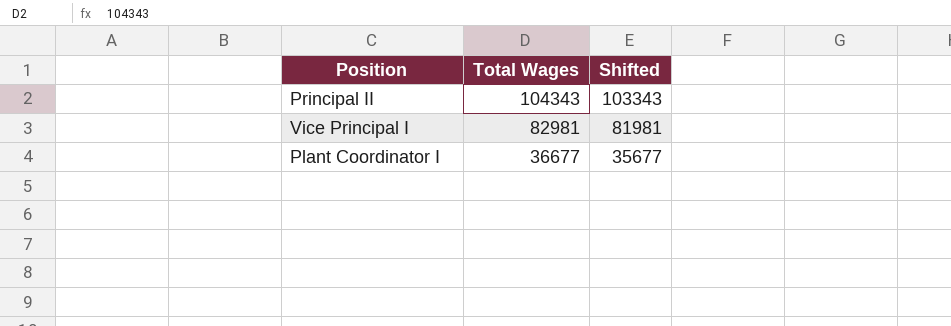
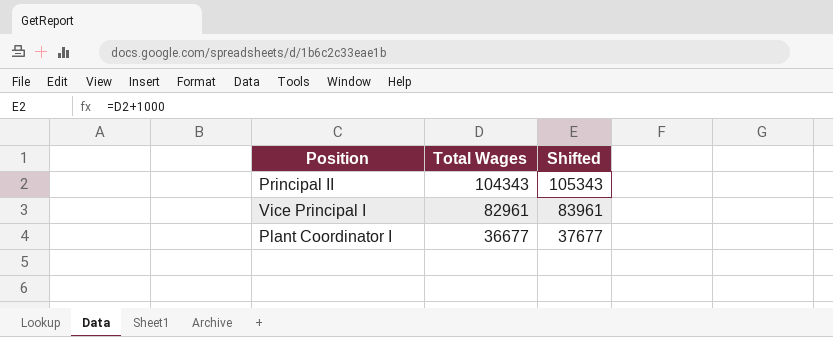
column Shifted | formula: [Total Wages] - 1000 -> [Total Wages] + 1000
Vice Principal I | Total Wages: 82981 -> 82961

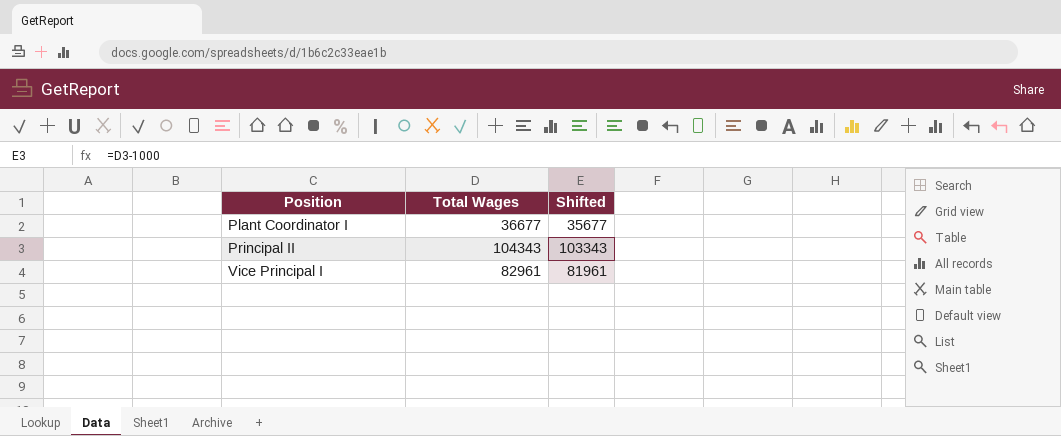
row order: Total Wages descending -> Position ascending
column Shifted | formula: [Total Wages] + 1000 -> [Total Wages] - 1000

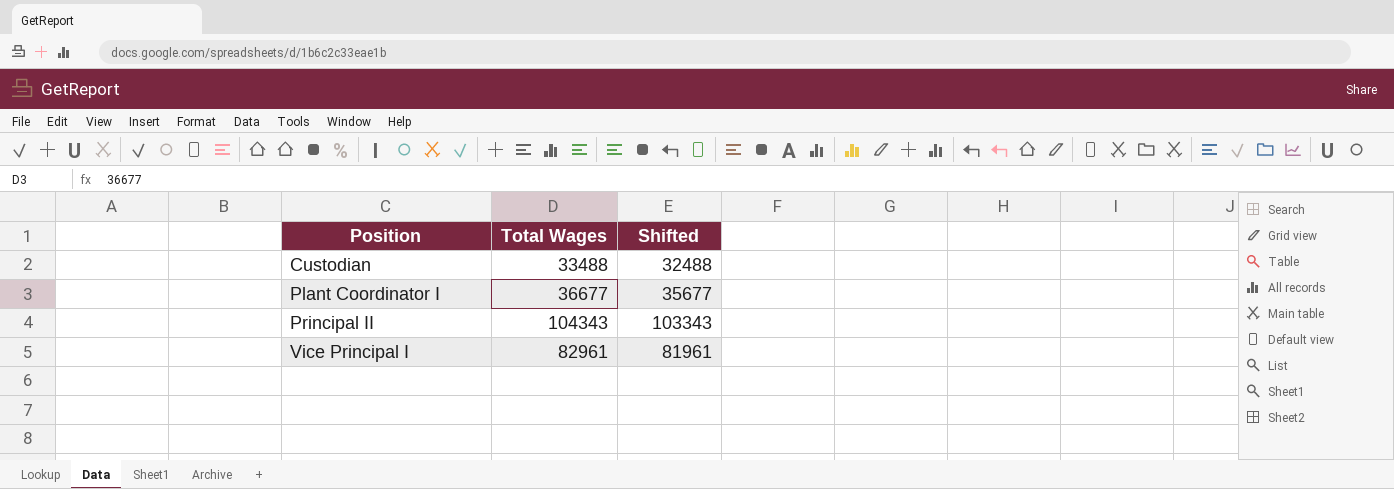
row Custodian: none -> 33488 | 32488

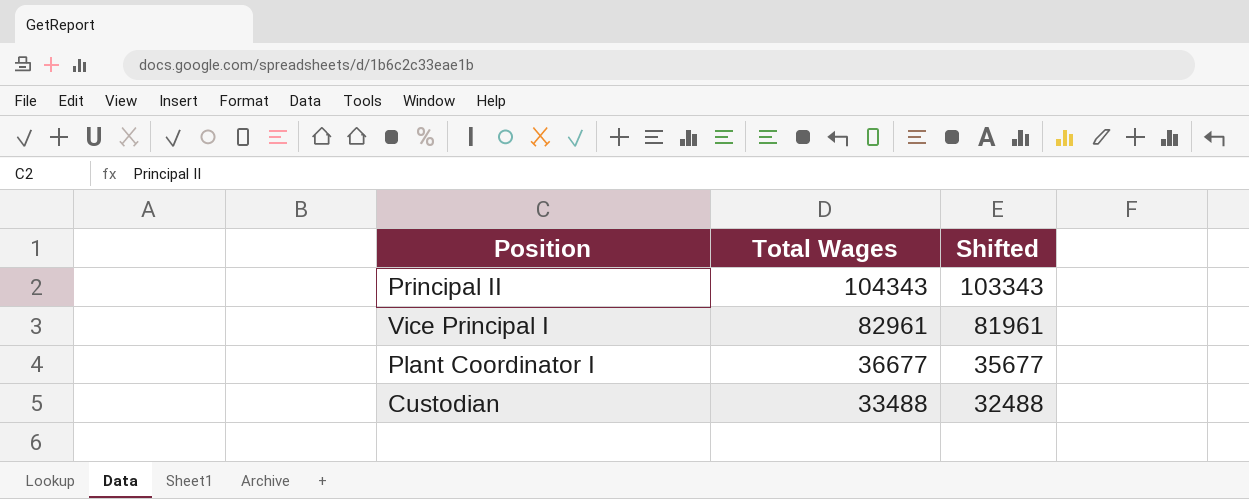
row order: Position ascending -> Total Wages descending

